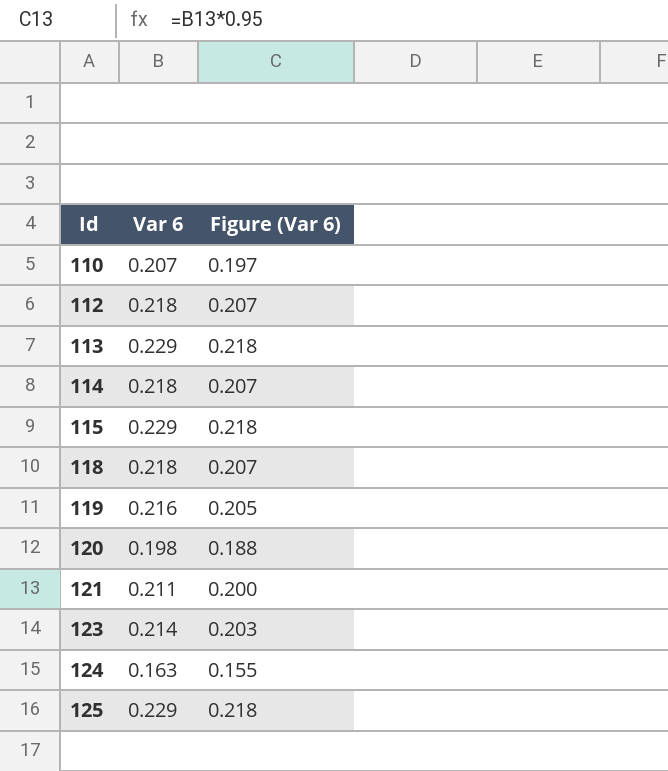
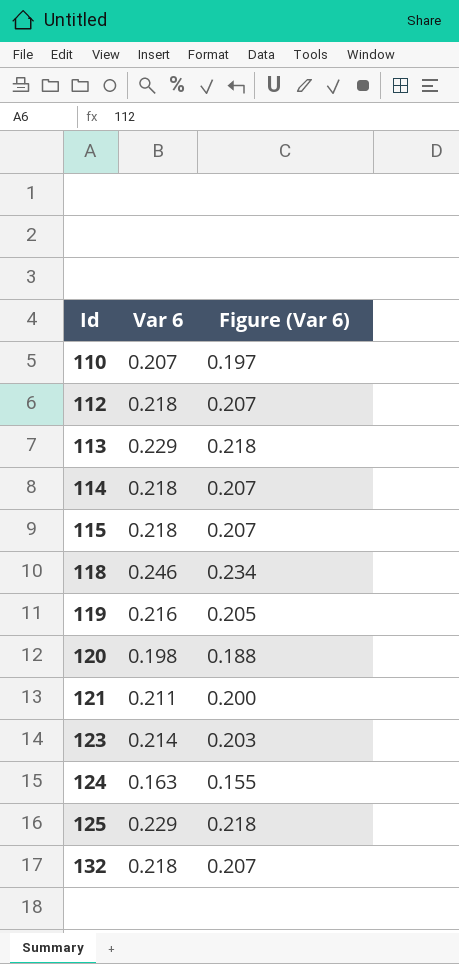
115 | Var 6: 0.229 -> 0.218
115 | Figure (Var 6): 0.218 -> 0.207
118 | Var 6: 0.218 -> 0.246
118 | Figure (Var 6): 0.207 -> 0.234
row 132: none -> 0.218 | 0.207

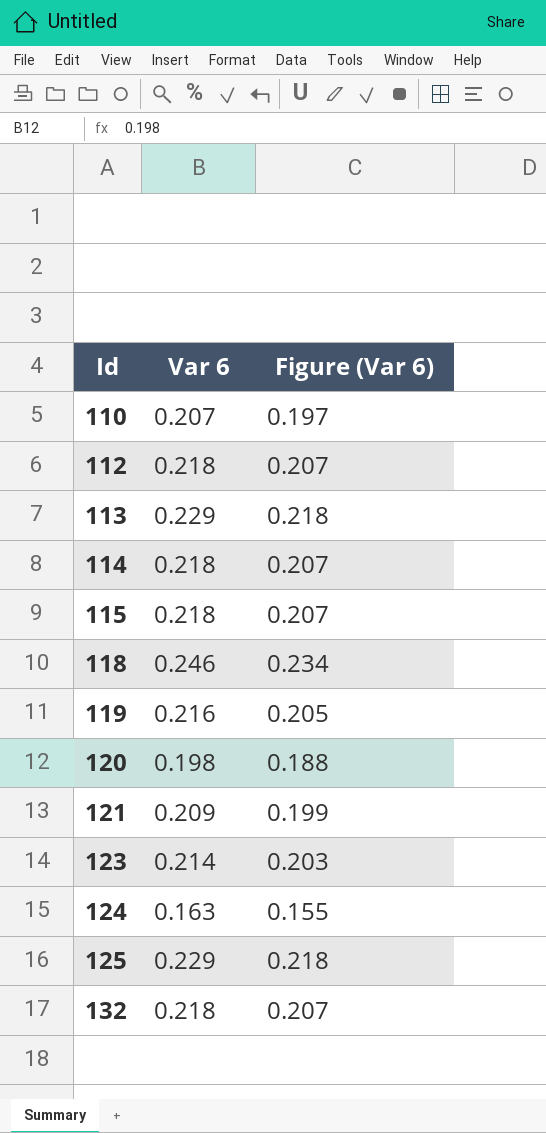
121 | Var 6: 0.211 -> 0.209
121 | Figure (Var 6): 0.200 -> 0.199

